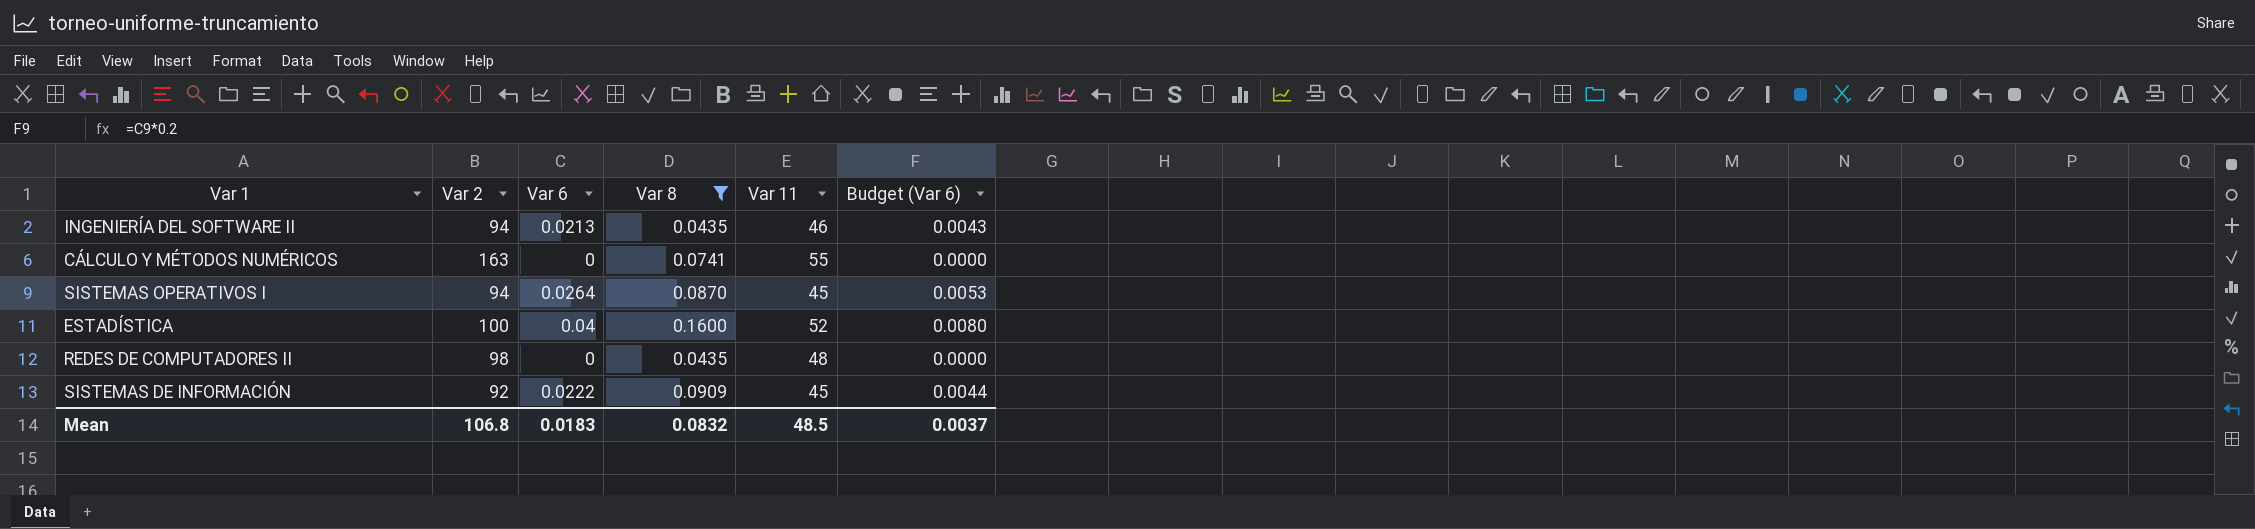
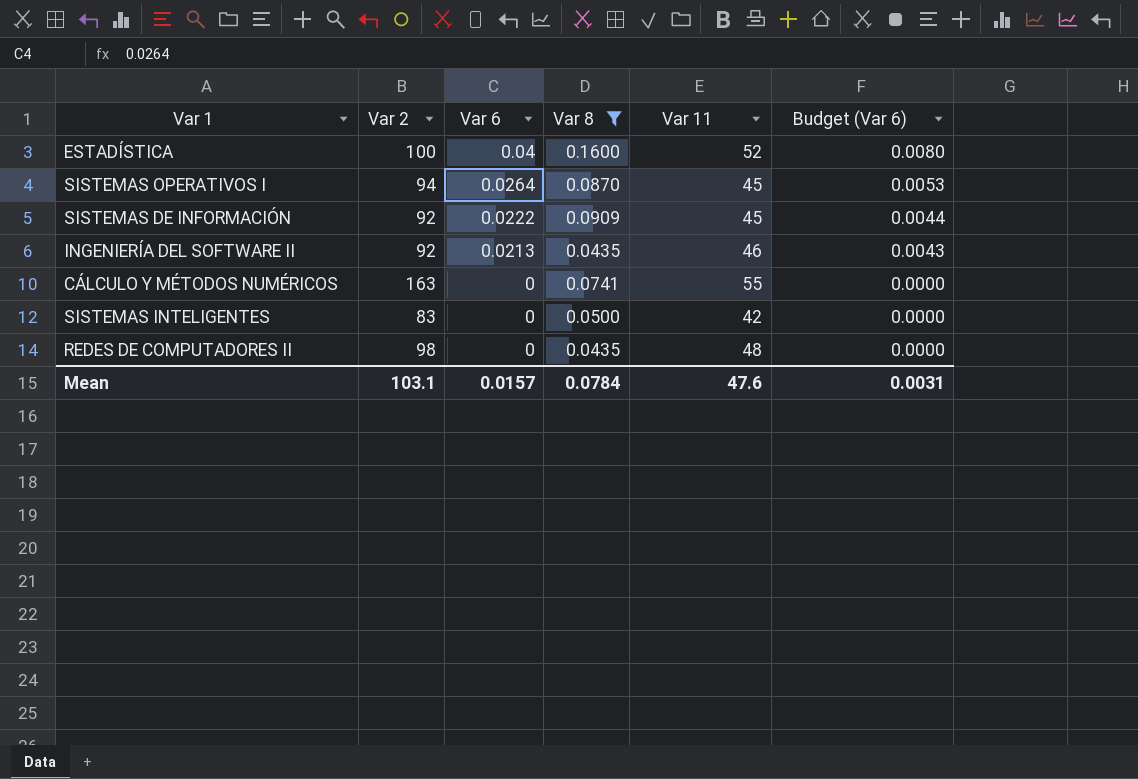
row order: none -> Var 6 descending
INGENIERÍA DEL SOFTWARE II | Var 2: 94 -> 92
row SISTEMAS INTELIGENTES: none -> 83 | 0 | 0.0500 | 42 | 0.0000
Mean | Var 2: 106.8 -> 103.1
Mean | Var 6: 0.0183 -> 0.0157
Mean | Var 8: 0.0832 -> 0.0784
Mean | Var 11: 48.5 -> 47.6
Mean | Budget (Var 6): 0.0037 -> 0.0031

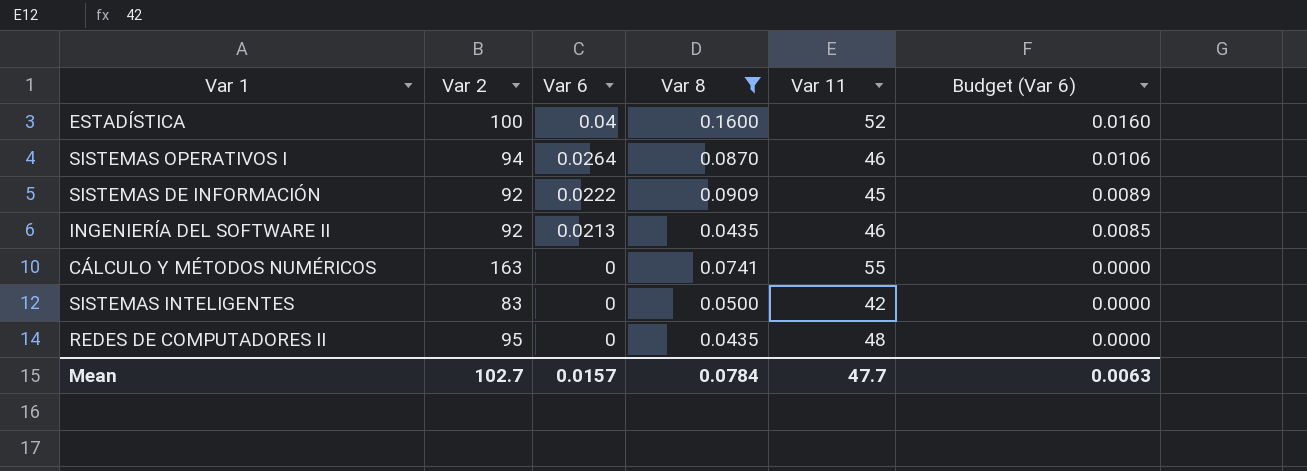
column Budget (Var 6) | formula: [Var 6] * 0.2 -> [Var 6] * 0.4
SISTEMAS OPERATIVOS I | Var 11: 45 -> 46
REDES DE COMPUTADORES II | Var 2: 98 -> 95
Mean | Var 2: 103.1 -> 102.7
Mean | Var 11: 47.6 -> 47.7
Mean | Budget (Var 6): 0.0031 -> 0.0063

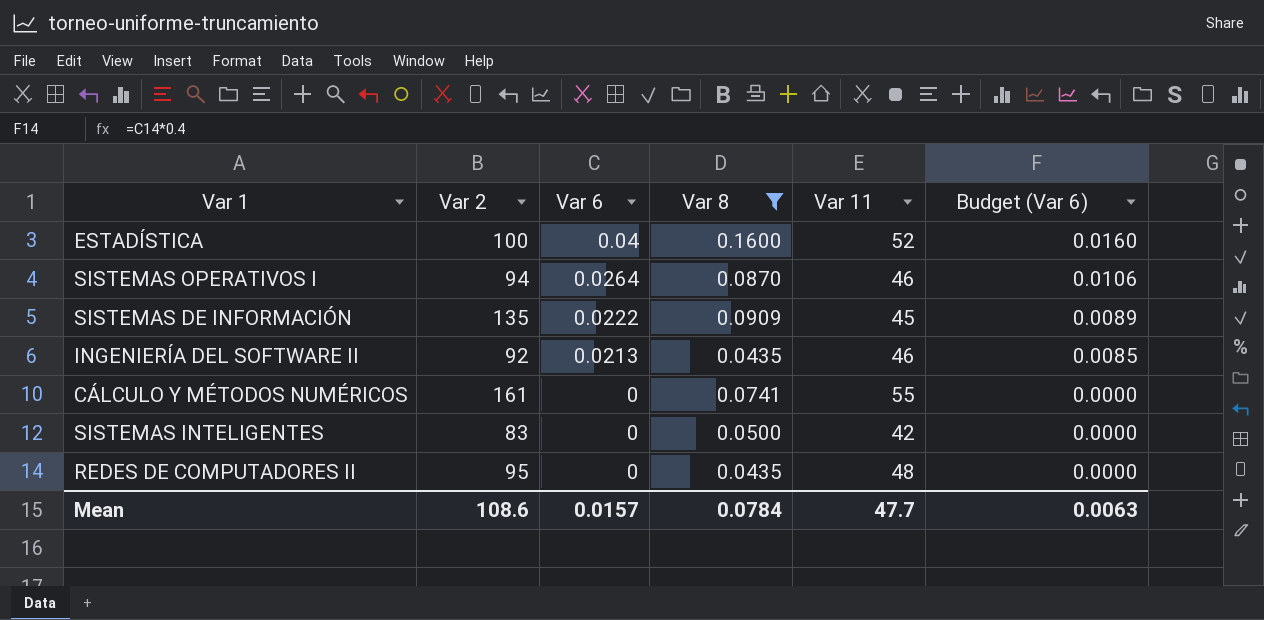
SISTEMAS DE INFORMACIÓN | Var 2: 92 -> 135
CÁLCULO Y MÉTODOS NUMÉRICOS | Var 2: 163 -> 161
Mean | Var 2: 102.7 -> 108.6

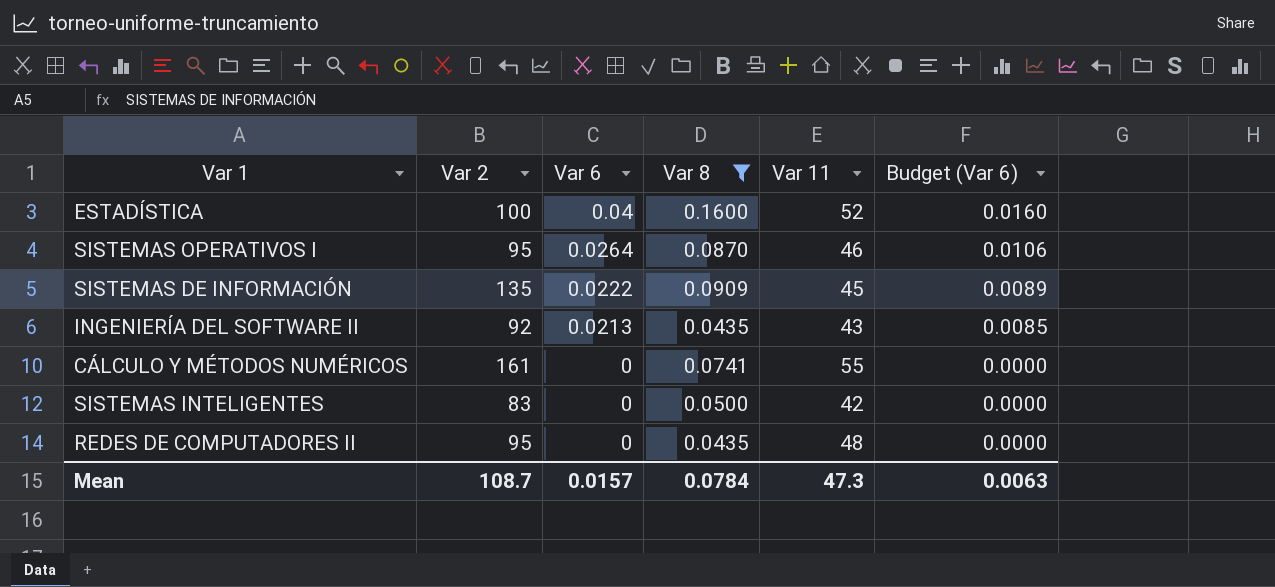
SISTEMAS OPERATIVOS I | Var 2: 94 -> 95
INGENIERÍA DEL SOFTWARE II | Var 11: 46 -> 43
Mean | Var 2: 108.6 -> 108.7
Mean | Var 11: 47.7 -> 47.3

